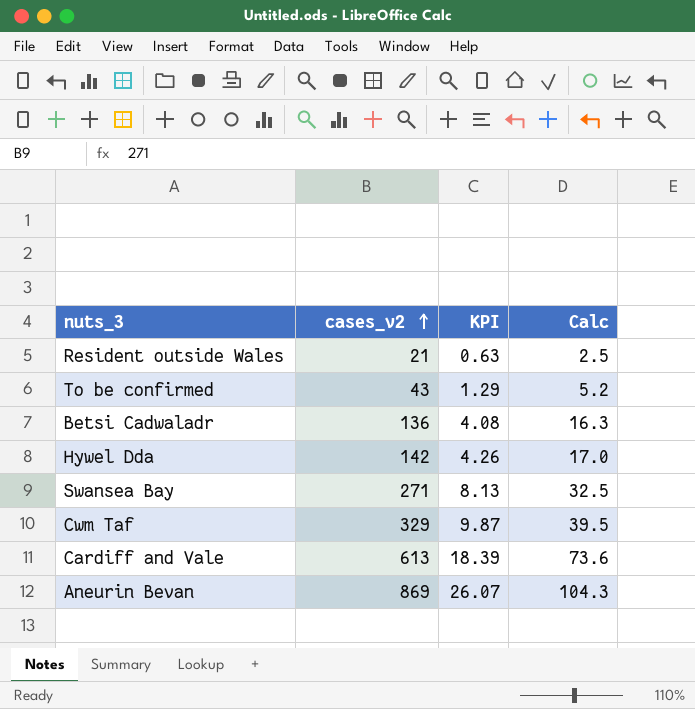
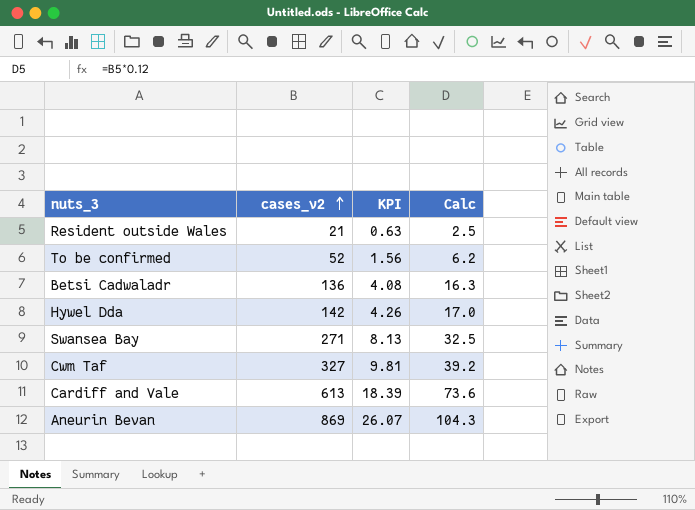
To be confirmed | cases_v2: 43 -> 52
To be confirmed | KPI: 1.29 -> 1.56
To be confirmed | Calc: 5.2 -> 6.2
Cwm Taf | cases_v2: 329 -> 327
Cwm Taf | KPI: 9.87 -> 9.81
Cwm Taf | Calc: 39.5 -> 39.2

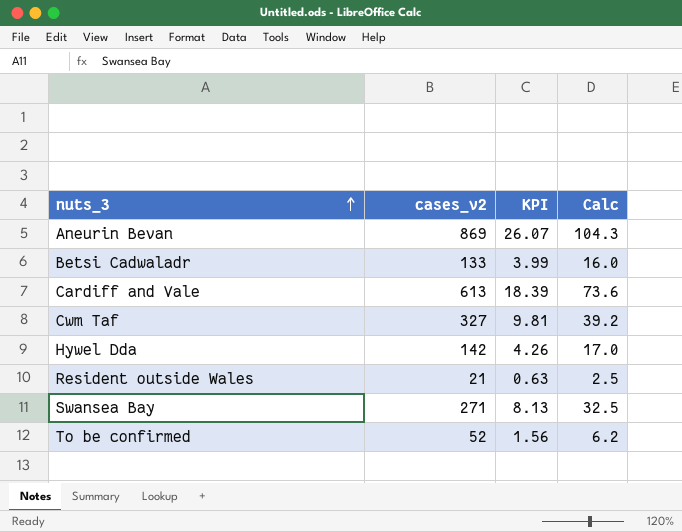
row order: cases_v2 ascending -> nuts_3 ascending
Betsi Cadwaladr | cases_v2: 136 -> 133
Betsi Cadwaladr | KPI: 4.08 -> 3.99
Betsi Cadwaladr | Calc: 16.3 -> 16.0

